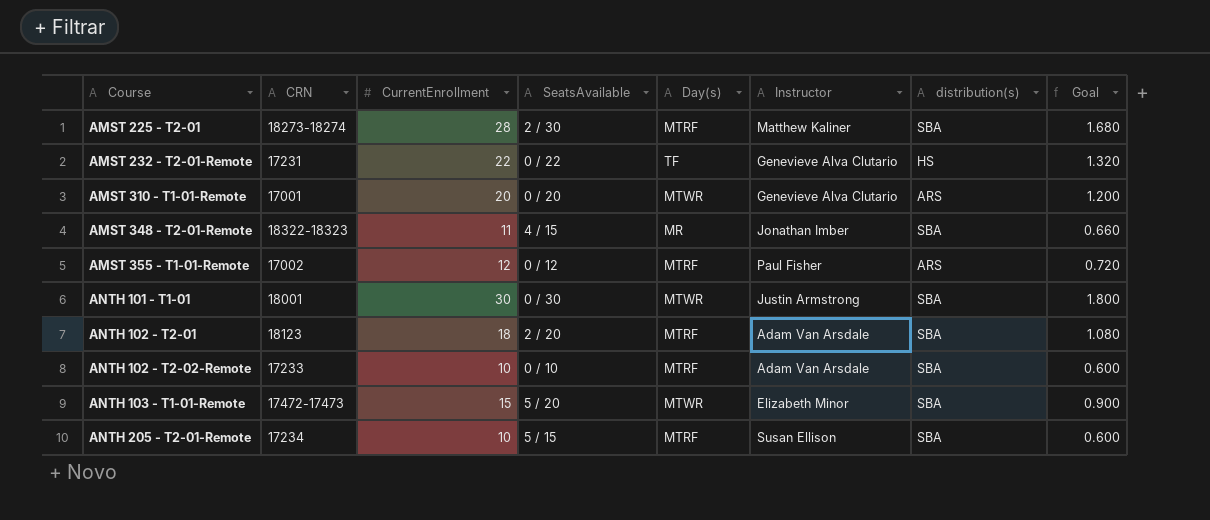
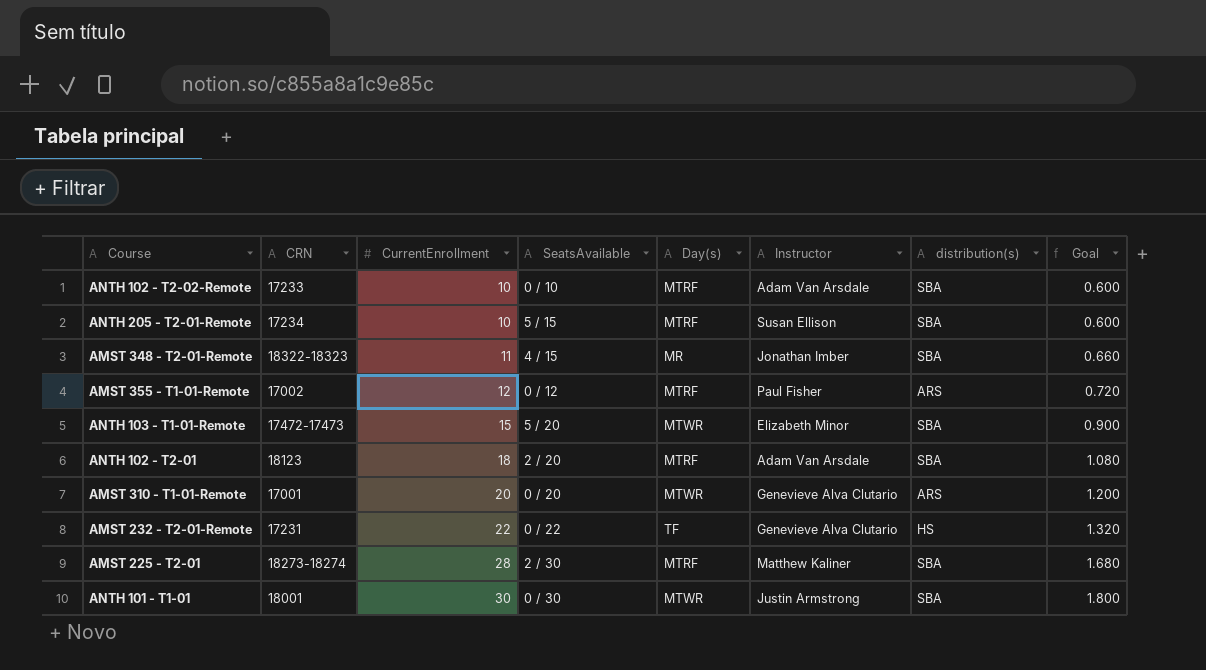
row order: Course ascending -> CurrentEnrollment ascending

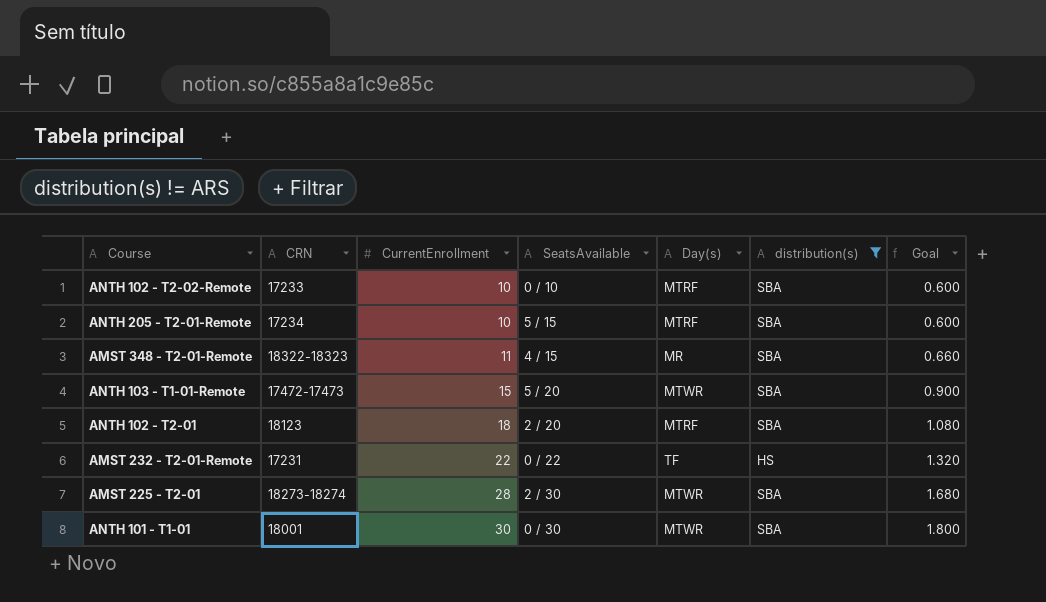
filter: none -> distribution(s) != ARS
column Instructor | position: 6 -> none
AMST 225 - T2-01 | Day(s): MTRF -> MTWR

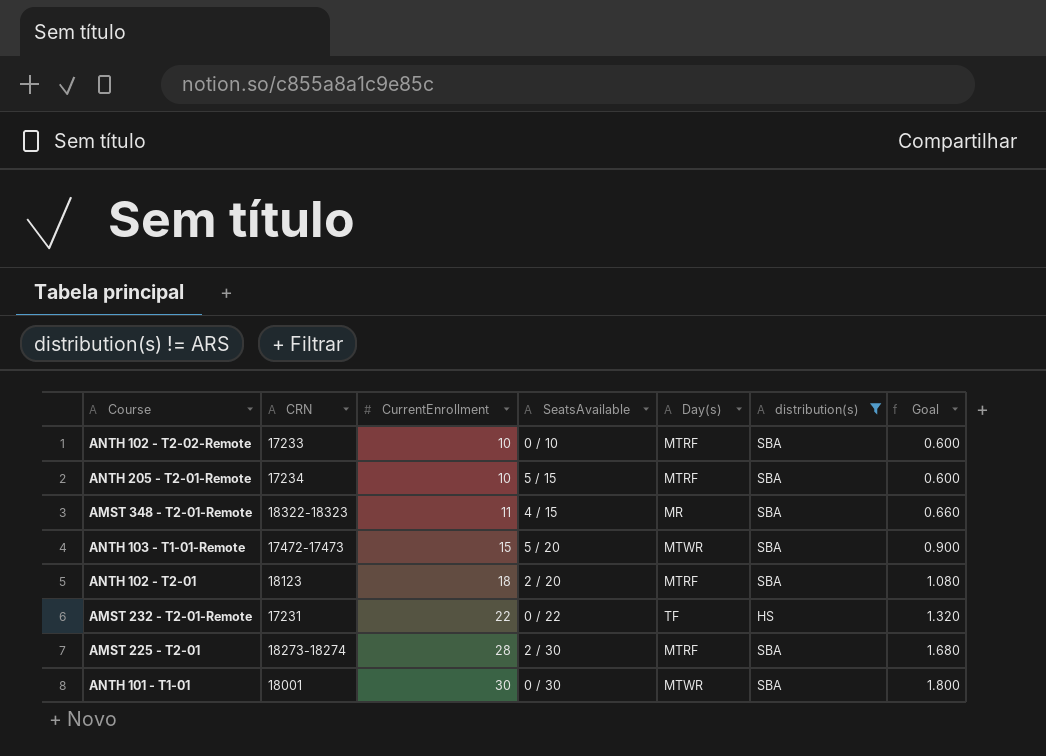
AMST 225 - T2-01 | Day(s): MTWR -> MTRF

